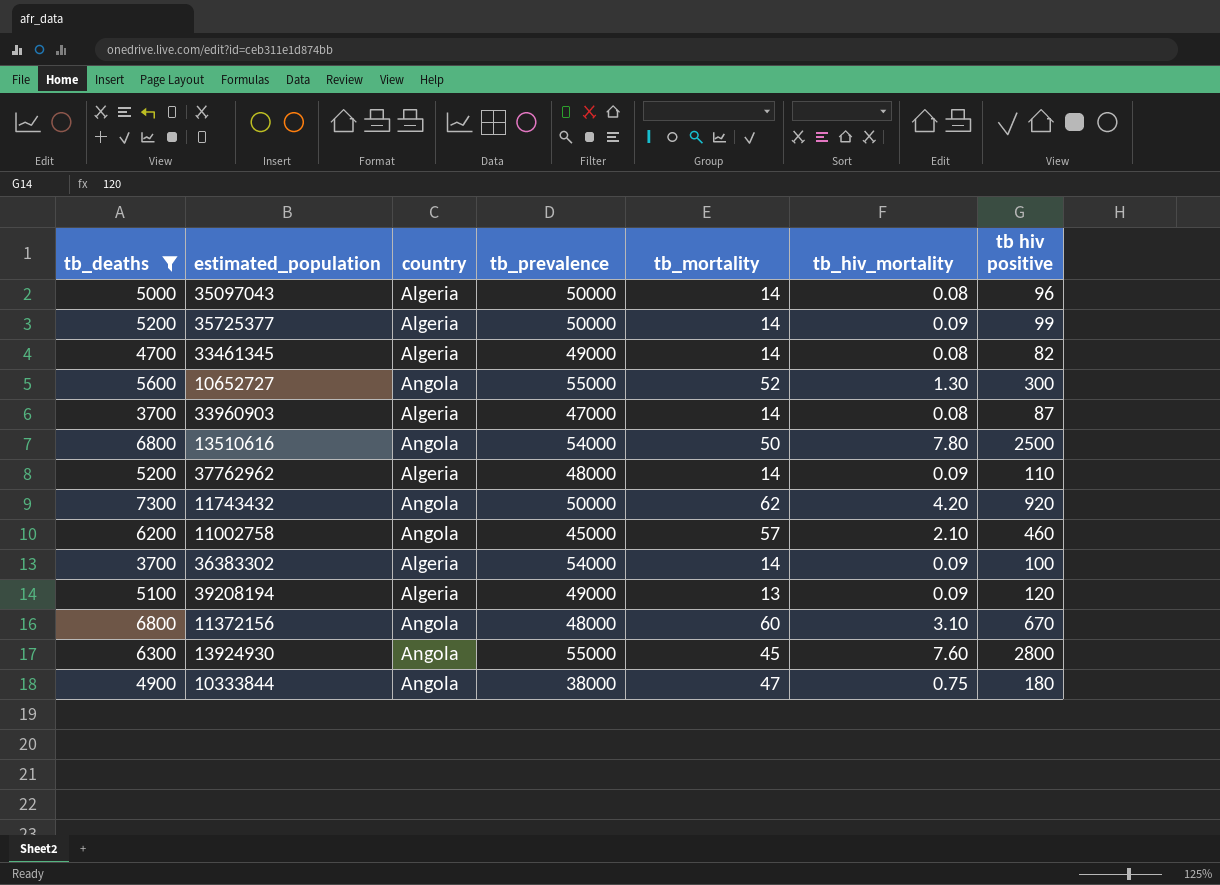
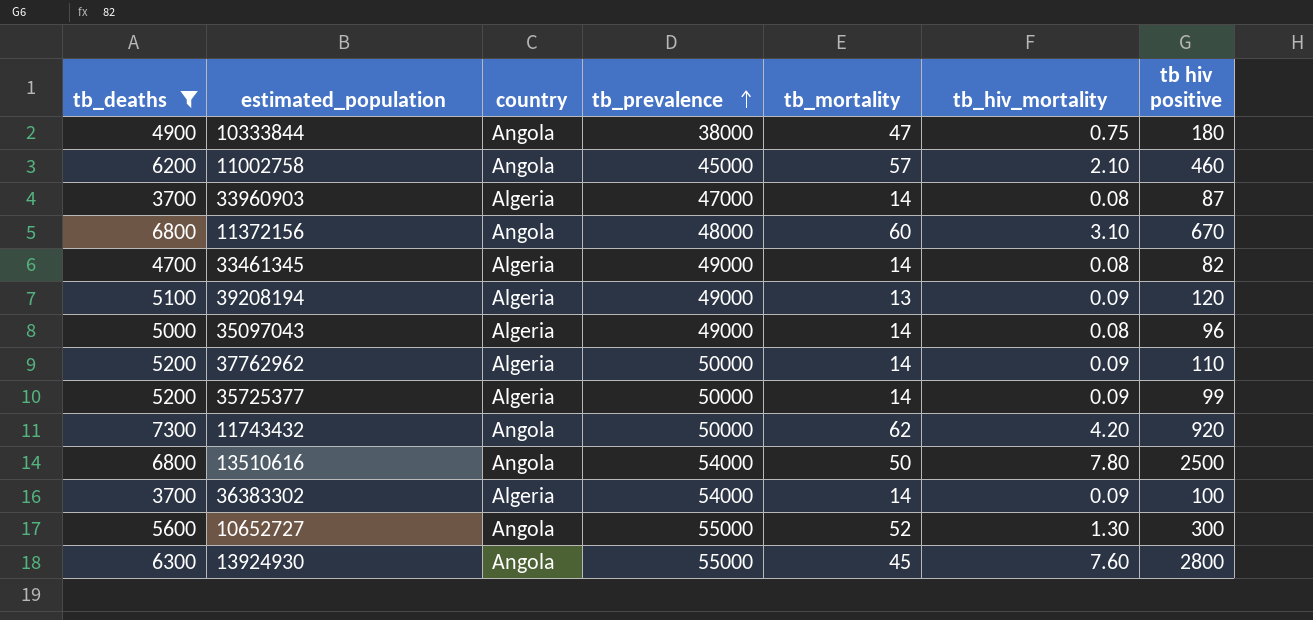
row order: none -> tb_prevalence ascending
35097043 | tb_prevalence: 50000 -> 49000
37762962 | tb_prevalence: 48000 -> 50000

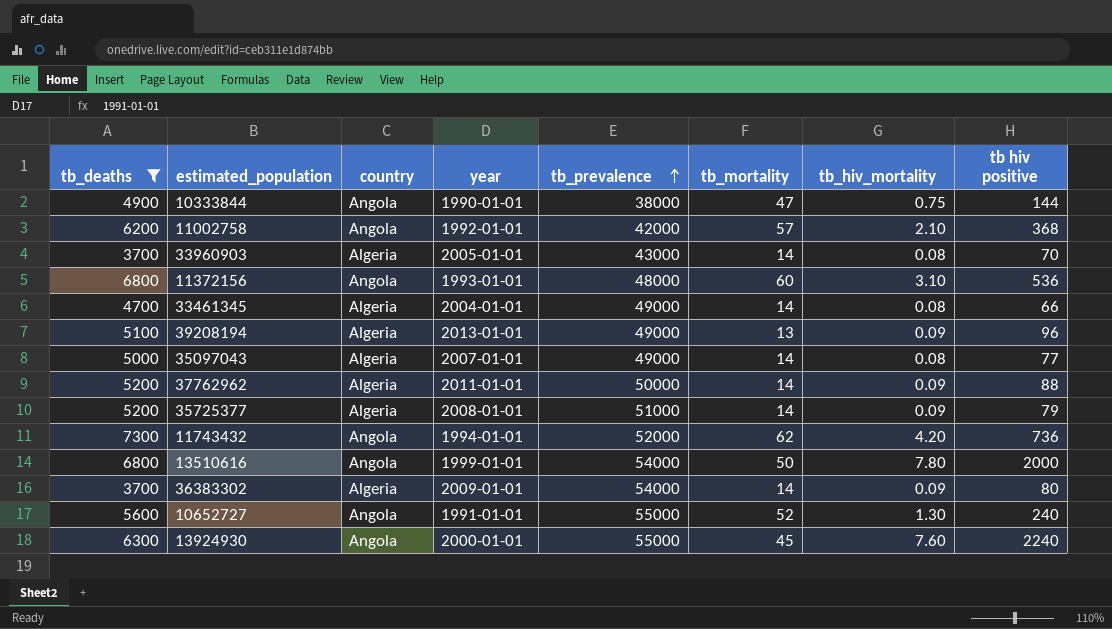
column year | position: none -> 4
10333844 | tb hiv positive: 180 -> 144
11002758 | tb_prevalence: 45000 -> 42000
11002758 | tb hiv positive: 460 -> 368
33960903 | tb_prevalence: 47000 -> 43000
33960903 | tb hiv positive: 87 -> 70
11372156 | tb hiv positive: 670 -> 536
33461345 | tb hiv positive: 82 -> 66
39208194 | tb hiv positive: 120 -> 96
35097043 | tb hiv positive: 96 -> 77
37762962 | tb hiv positive: 110 -> 88
35725377 | tb_prevalence: 50000 -> 51000
35725377 | tb hiv positive: 99 -> 79
11743432 | tb_prevalence: 50000 -> 52000
11743432 | tb hiv positive: 920 -> 736
13510616 | tb hiv positive: 2500 -> 2000
36383302 | tb hiv positive: 100 -> 80
10652727 | tb hiv positive: 300 -> 240
13924930 | tb hiv positive: 2800 -> 2240

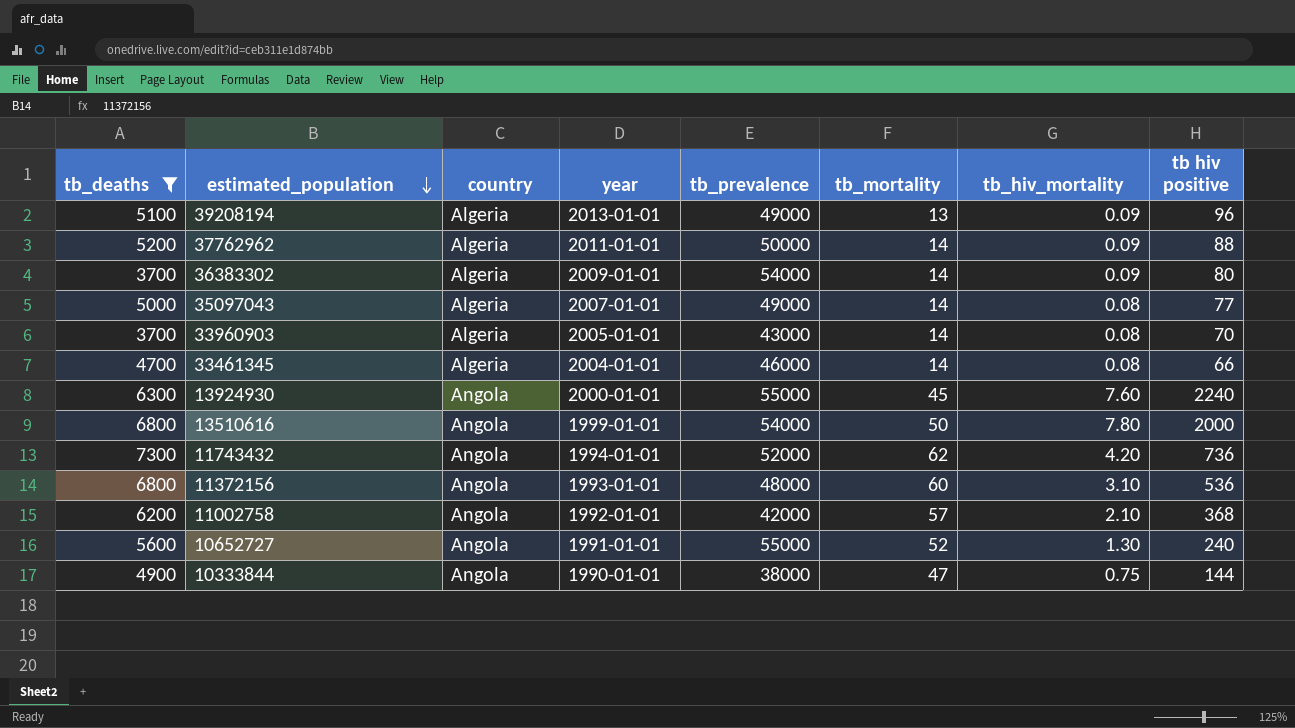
row order: tb_prevalence ascending -> estimated_population descending
row 35725377: 5200 | Algeria | 2008-01-01 | 51000 | 14 | 0.09 | 79 -> none
33461345 | tb_prevalence: 49000 -> 46000

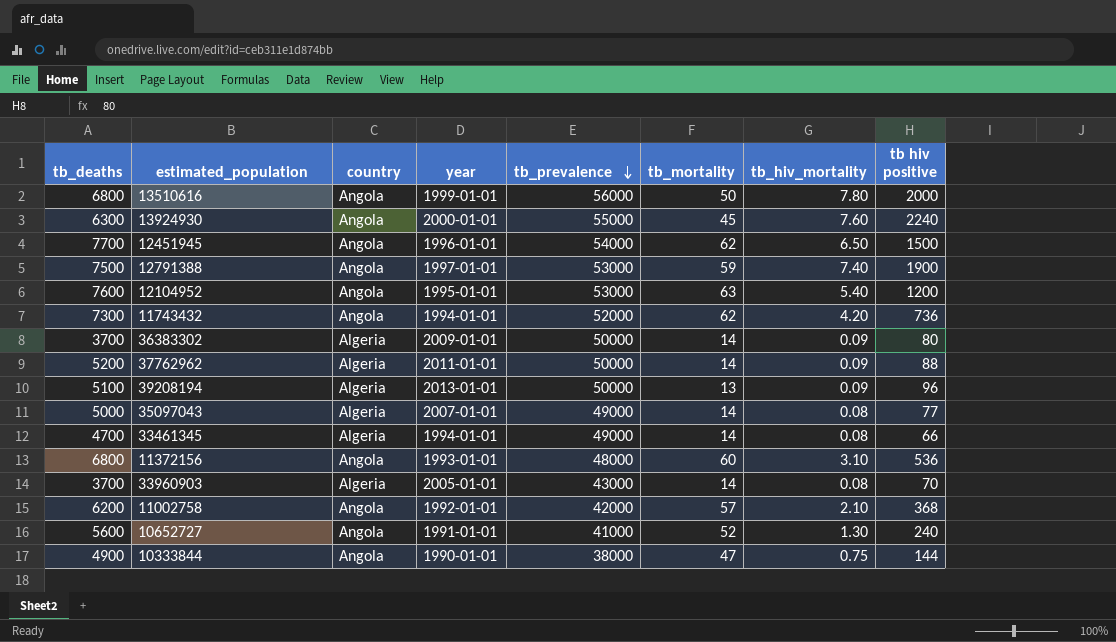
filter: tb_deaths <= 7300 -> none
row order: estimated_population descending -> tb_prevalence descending
13510616 | tb_prevalence: 54000 -> 56000
36383302 | tb_prevalence: 54000 -> 50000
39208194 | tb_prevalence: 49000 -> 50000
33461345 | year: 2004-01-01 -> 1994-01-01
33461345 | tb_prevalence: 46000 -> 49000
10652727 | tb_prevalence: 55000 -> 41000

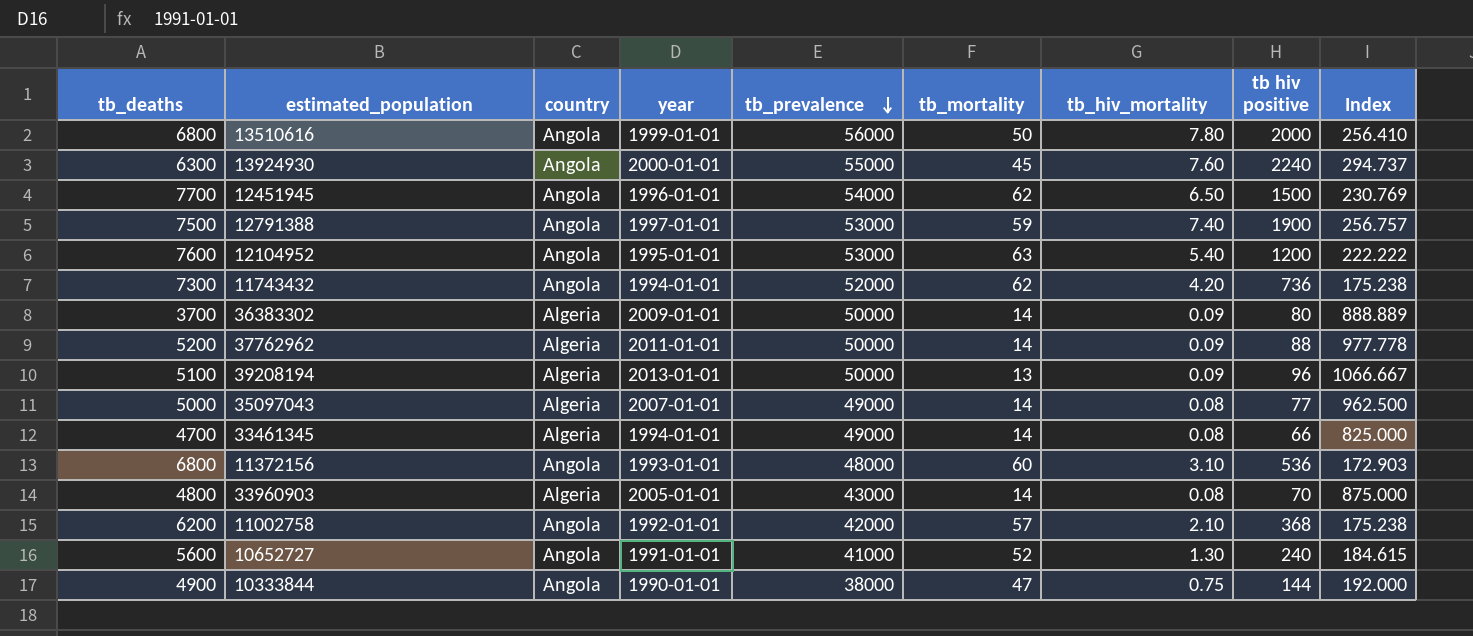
column Index | formula: none -> [tb hiv positive] / [tb_hiv_mortality]
33960903 | tb_deaths: 3700 -> 4800

